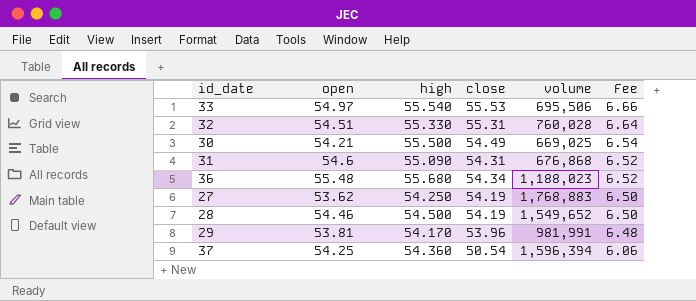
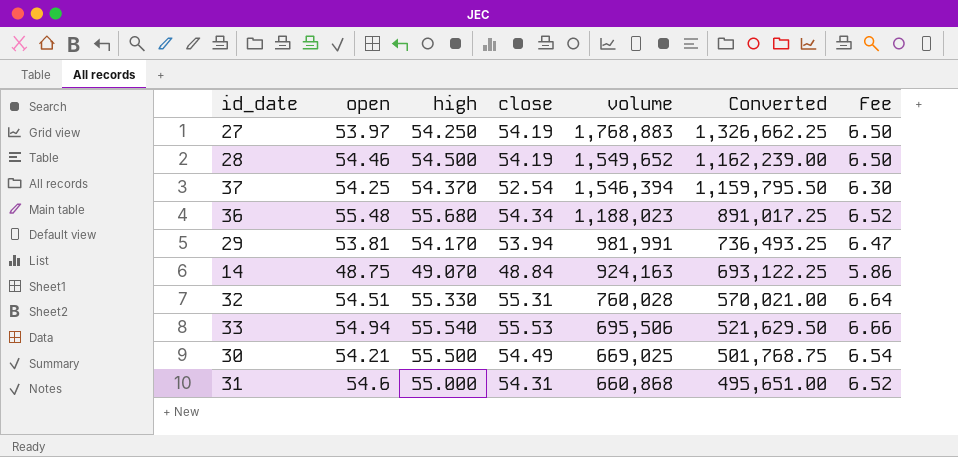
row order: Fee descending -> volume descending
column Converted | formula: none -> [volume] * 0.75
27 | open: 53.62 -> 53.97
37 | high: 54.360 -> 54.370
37 | close: 50.54 -> 52.54
37 | volume: 1,596,394 -> 1,546,394
37 | Fee: 6.06 -> 6.30
29 | close: 53.96 -> 53.94
29 | Fee: 6.48 -> 6.47
row 14: none -> 48.75 | 49.070 | 48.84 | 924,163 | 693,122.25 | 5.86
33 | open: 54.97 -> 54.94
31 | high: 55.090 -> 55.000
31 | volume: 676,868 -> 660,868

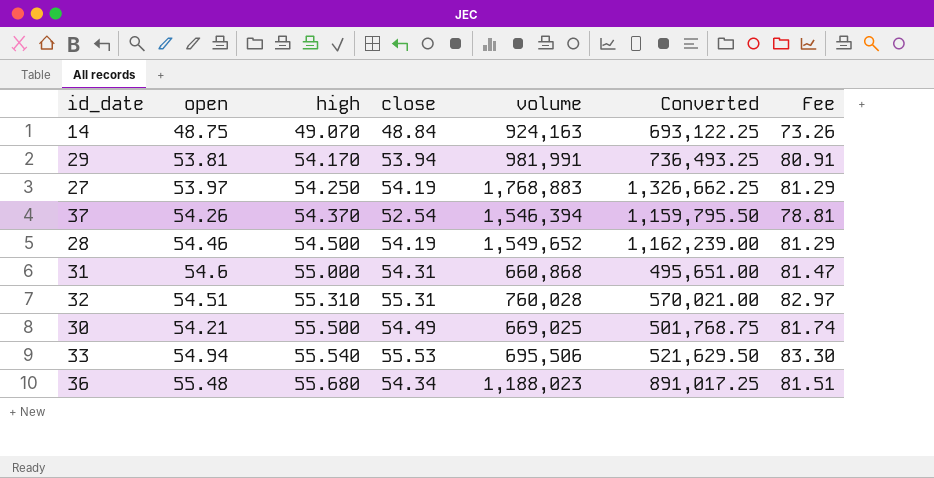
row order: volume descending -> high ascending
column Fee | formula: [close] * 0.12 -> [close] * 1.5
37 | open: 54.25 -> 54.26
32 | high: 55.330 -> 55.310

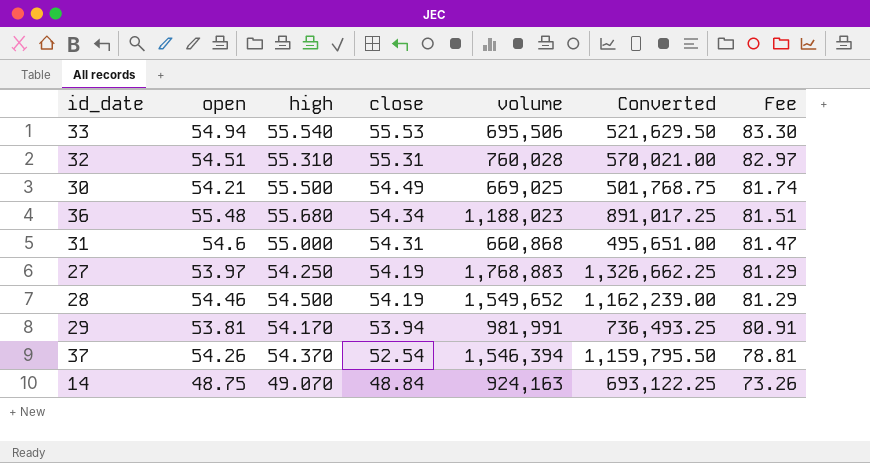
row order: high ascending -> close descending

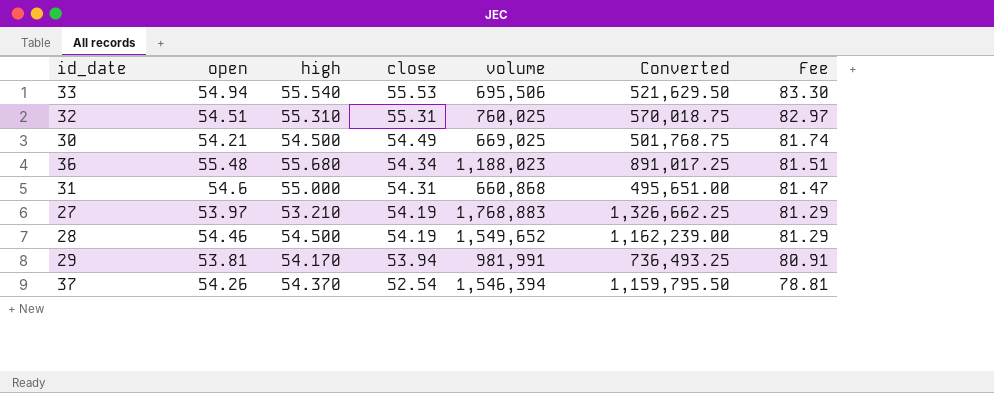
row 14: 48.75 | 49.070 | 48.84 | 924,163 | 693,122.25 | 73.26 -> none
32 | volume: 760,028 -> 760,025
32 | Converted: 570,021.00 -> 570,018.75
30 | high: 55.500 -> 54.500
27 | high: 54.250 -> 53.210

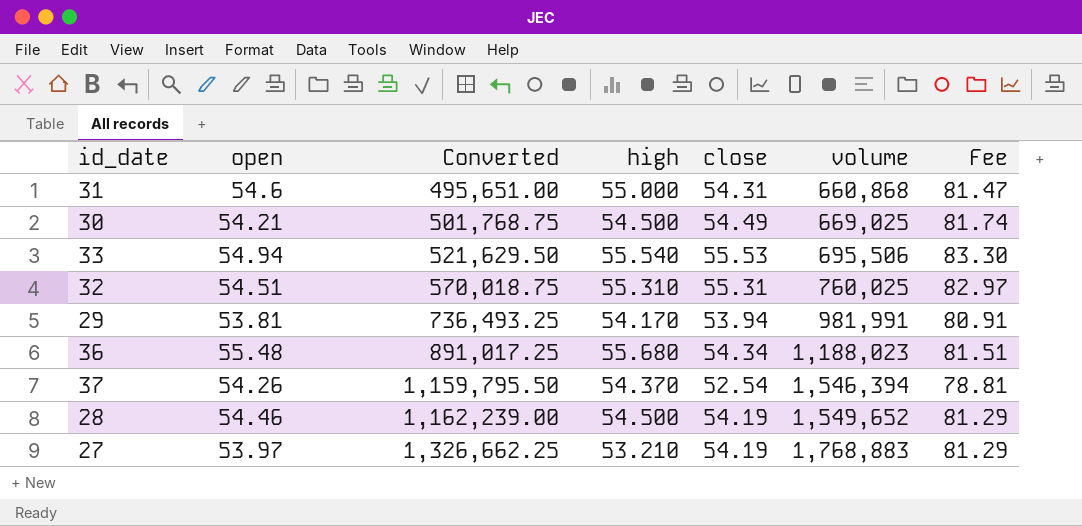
row order: close descending -> Converted ascending
column Converted | position: 6 -> 3

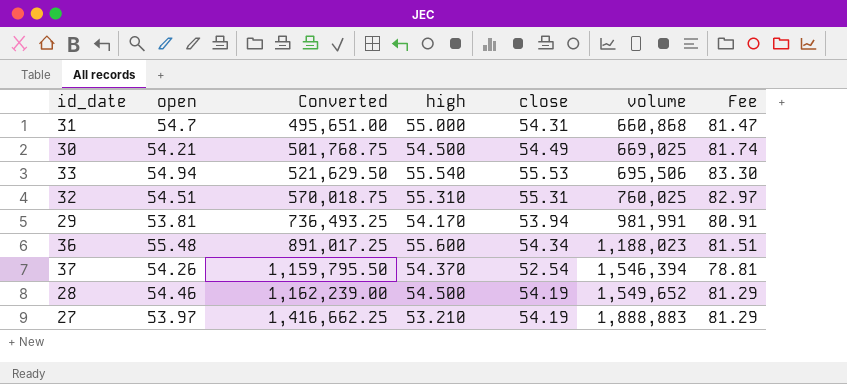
31 | open: 54.6 -> 54.7
36 | high: 55.680 -> 55.600
27 | Converted: 1,326,662.25 -> 1,416,662.25
27 | volume: 1,768,883 -> 1,888,883

